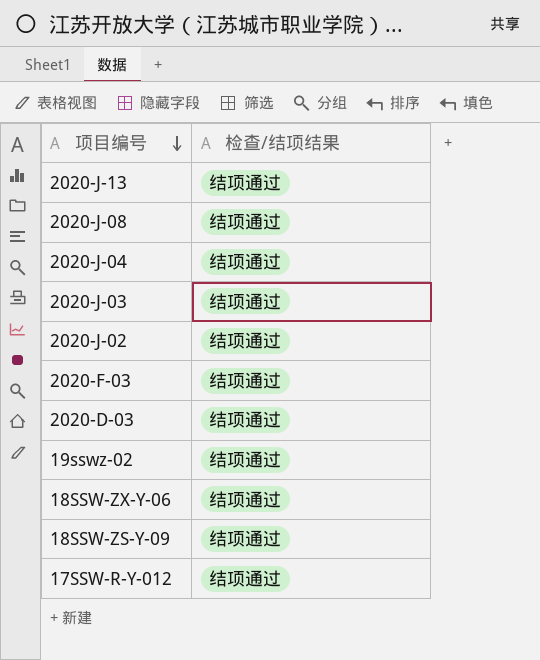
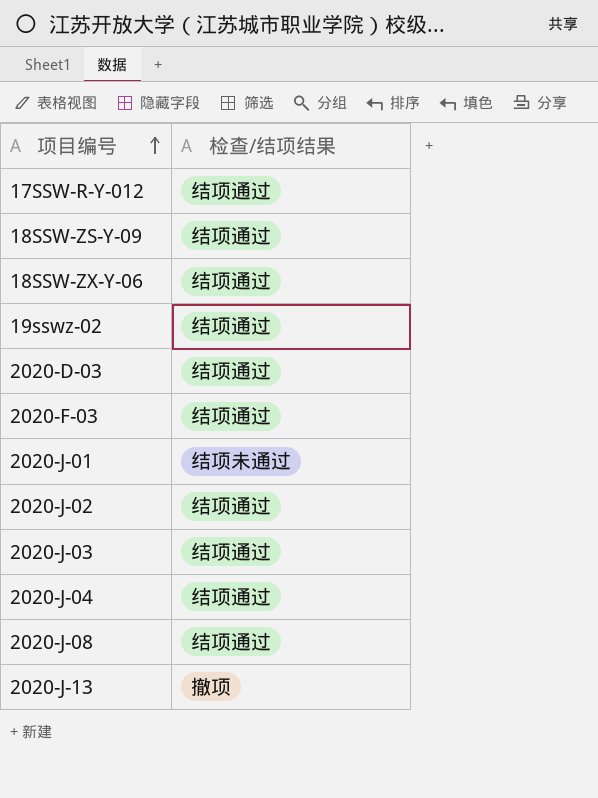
row order: 项目编号 descending -> 项目编号 ascending
row 2020-J-01: none -> 结项未通过
2020-J-13 | 检查/结项结果: 结项通过 -> 撤项

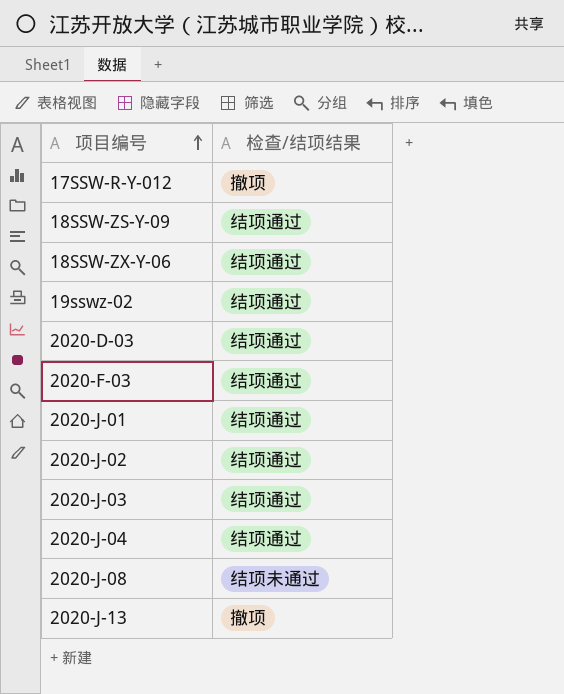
17SSW-R-Y-012 | 检查/结项结果: 结项通过 -> 撤项
2020-J-01 | 检查/结项结果: 结项未通过 -> 结项通过
2020-J-08 | 检查/结项结果: 结项通过 -> 结项未通过

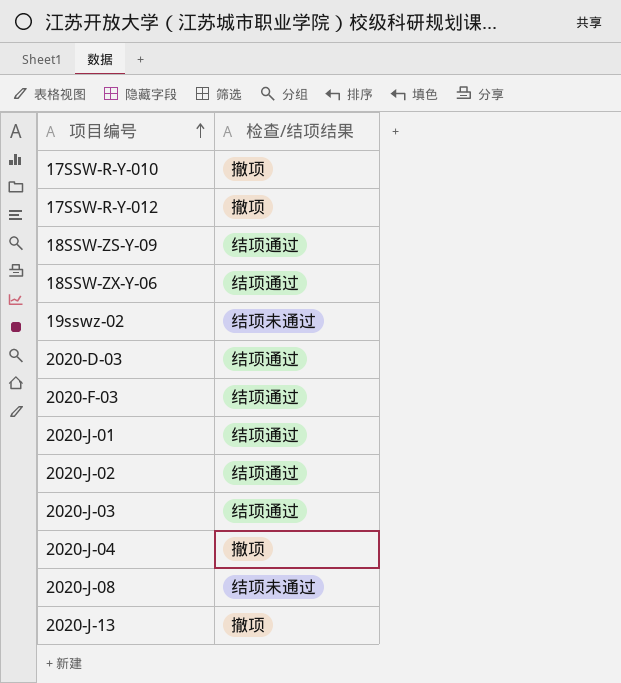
row 17SSW-R-Y-010: none -> 撤项
19sswz-02 | 检查/结项结果: 结项通过 -> 结项未通过
2020-J-04 | 检查/结项结果: 结项通过 -> 撤项

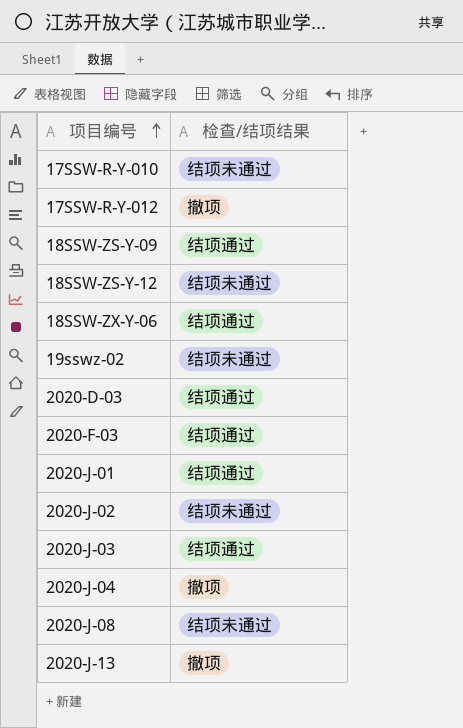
17SSW-R-Y-010 | 检查/结项结果: 撤项 -> 结项未通过
row 18SSW-ZS-Y-12: none -> 结项未通过
2020-J-02 | 检查/结项结果: 结项通过 -> 结项未通过

